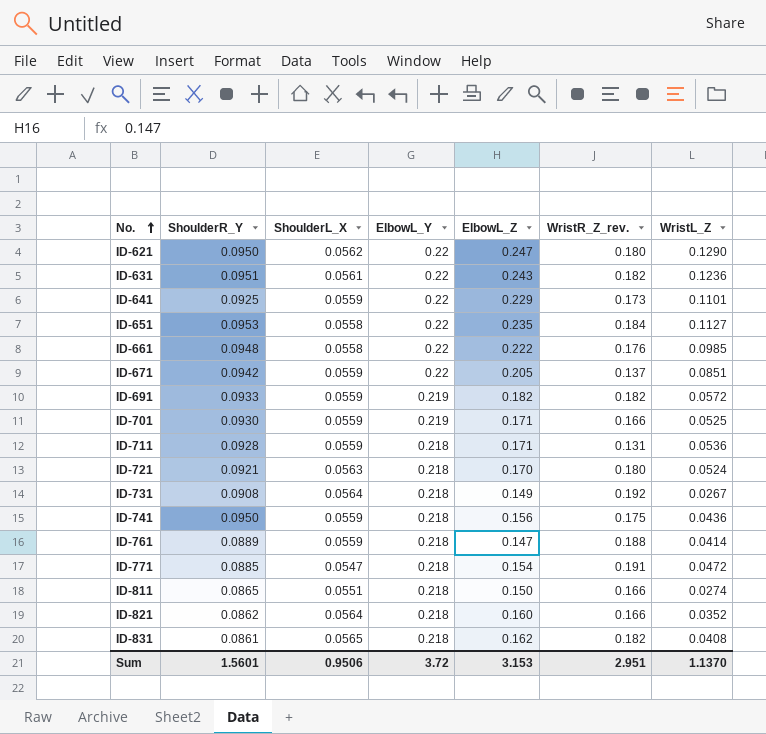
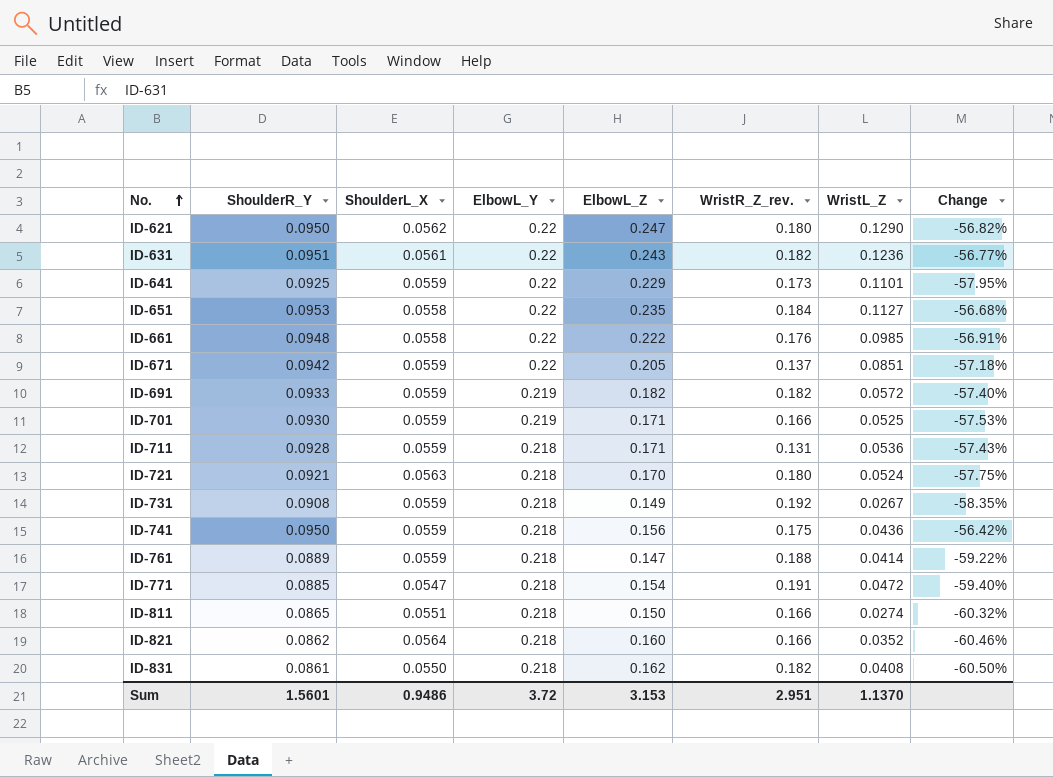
column Change | formula: none -> ([ShoulderR_Y] - [ElbowL_Y]) / [ElbowL_Y]
ID-731 | ShoulderL_X: 0.0564 -> 0.0559
ID-831 | ShoulderL_X: 0.0565 -> 0.0550
Sum | ShoulderL_X: 0.9506 -> 0.9486

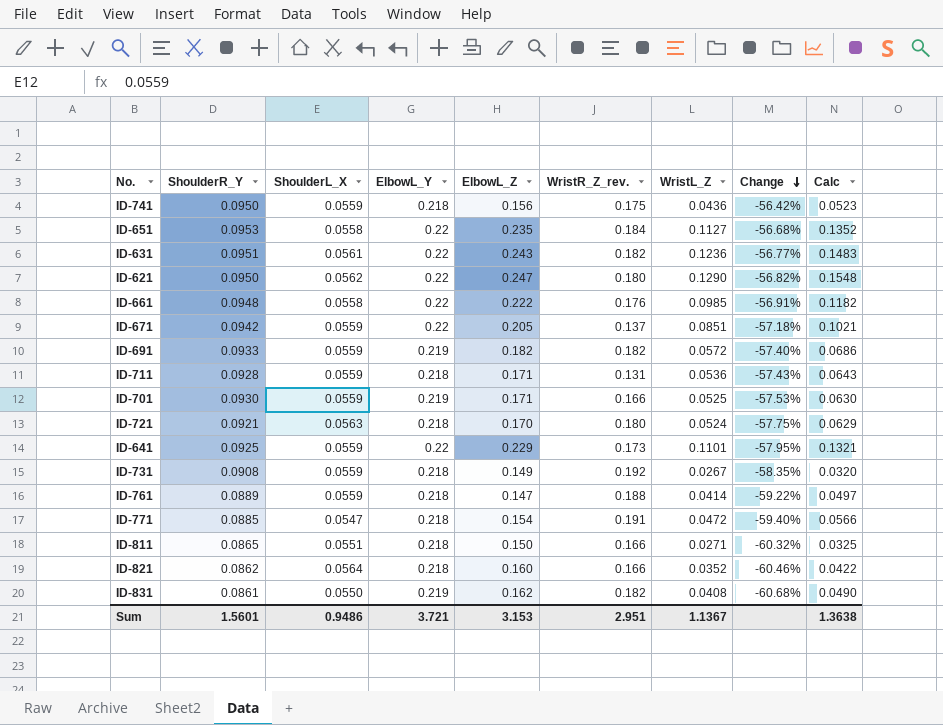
row order: No. ascending -> Change descending
column Calc | formula: none -> [WristL_Z] * 1.2
ID-811 | WristL_Z: 0.0274 -> 0.0271
ID-831 | ElbowL_Y: 0.218 -> 0.219
ID-831 | Change: -60.50% -> -60.68%
Sum | ElbowL_Y: 3.72 -> 3.721
Sum | WristL_Z: 1.1370 -> 1.1367

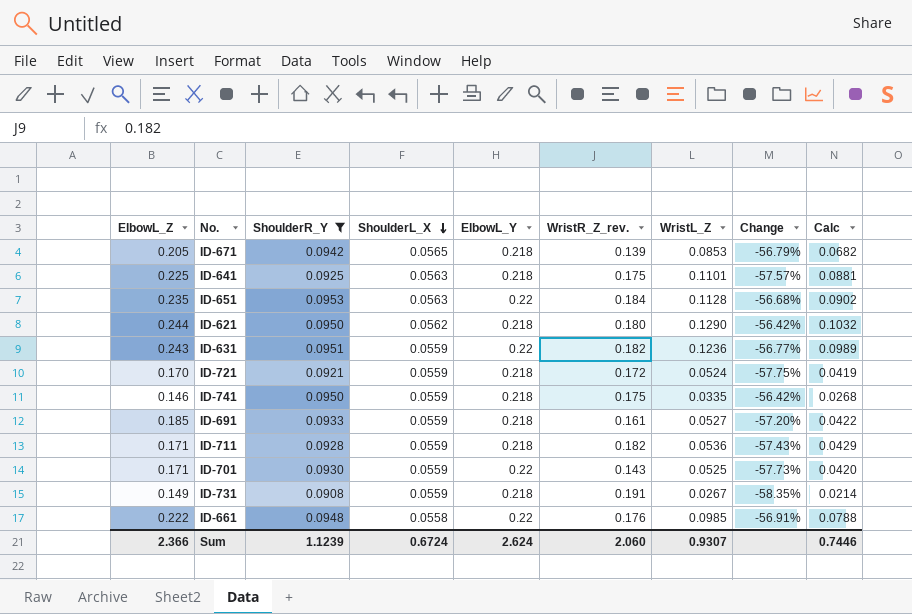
filter: none -> ShoulderR_Y >= 0.0908
row order: Change descending -> ShoulderL_X descending
column ElbowL_Z | position: 5 -> 1
column Calc | formula: [WristL_Z] * 1.2 -> [WristL_Z] * 0.8
ID-671 | ShoulderL_X: 0.0559 -> 0.0565
ID-671 | ElbowL_Y: 0.22 -> 0.218
ID-671 | WristR_Z_rev.: 0.137 -> 0.139
ID-671 | WristL_Z: 0.0851 -> 0.0853
ID-671 | Change: -57.18% -> -56.79%
ID-641 | ElbowL_Z: 0.229 -> 0.225
ID-641 | ShoulderL_X: 0.0559 -> 0.0563
ID-641 | ElbowL_Y: 0.22 -> 0.218
ID-641 | WristR_Z_rev.: 0.173 -> 0.175
ID-641 | Change: -57.95% -> -57.57%
ID-651 | ShoulderL_X: 0.0558 -> 0.0563
ID-651 | WristL_Z: 0.1127 -> 0.1128
ID-621 | ElbowL_Z: 0.247 -> 0.244
ID-621 | ElbowL_Y: 0.22 -> 0.218
ID-621 | Change: -56.82% -> -56.42%
ID-631 | ShoulderL_X: 0.0561 -> 0.0559
ID-721 | ShoulderL_X: 0.0563 -> 0.0559
ID-721 | WristR_Z_rev.: 0.180 -> 0.172
ID-741 | ElbowL_Z: 0.156 -> 0.146
ID-741 | WristL_Z: 0.0436 -> 0.0335
ID-691 | ElbowL_Z: 0.182 -> 0.185
ID-691 | ElbowL_Y: 0.219 -> 0.218
ID-691 | WristR_Z_rev.: 0.182 -> 0.161
ID-691 | WristL_Z: 0.0572 -> 0.0527
ID-691 | Change: -57.40% -> -57.20%
ID-711 | WristR_Z_rev.: 0.131 -> 0.182
ID-701 | ElbowL_Y: 0.219 -> 0.22
ID-701 | WristR_Z_rev.: 0.166 -> 0.143
ID-701 | Change: -57.53% -> -57.73%
ID-731 | WristR_Z_rev.: 0.192 -> 0.191
Sum | ElbowL_Z: 3.153 -> 2.366
Sum | ShoulderR_Y: 1.5601 -> 1.1239
Sum | ShoulderL_X: 0.9486 -> 0.6724
Sum | ElbowL_Y: 3.721 -> 2.624
Sum | WristR_Z_rev.: 2.951 -> 2.060
Sum | WristL_Z: 1.1367 -> 0.9307
Sum | Calc: 1.3638 -> 0.7446

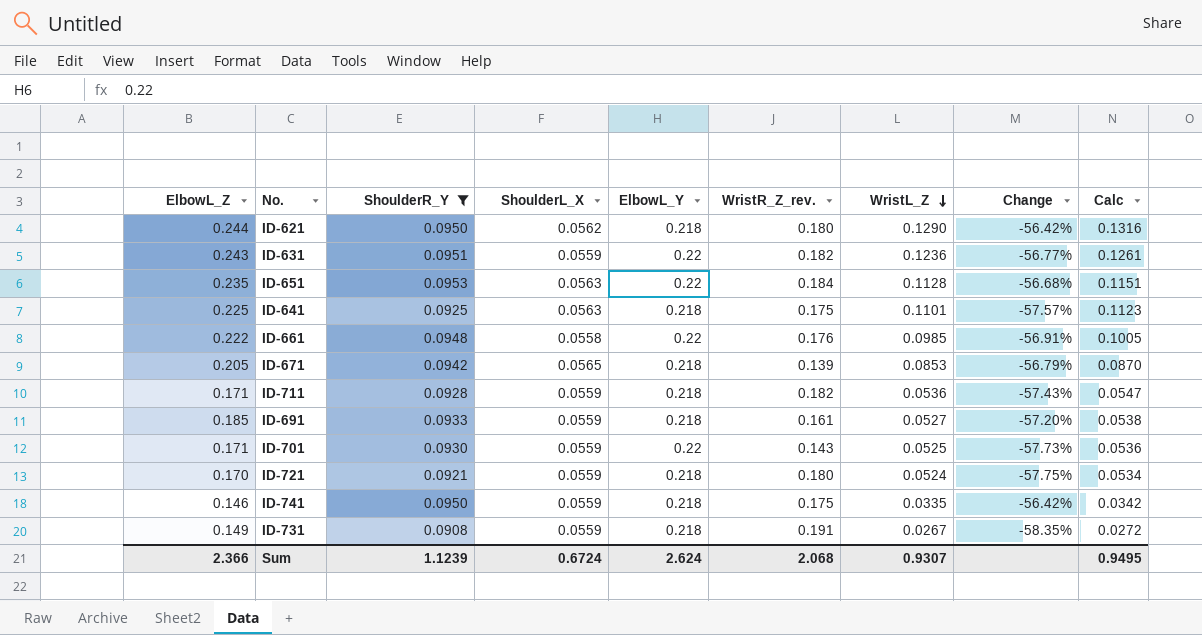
row order: ShoulderL_X descending -> WristL_Z descending
column Calc | formula: [WristL_Z] * 0.8 -> [WristL_Z] * 1.02
ID-721 | WristR_Z_rev.: 0.172 -> 0.180
Sum | WristR_Z_rev.: 2.060 -> 2.068
Sum | Calc: 0.7446 -> 0.9495

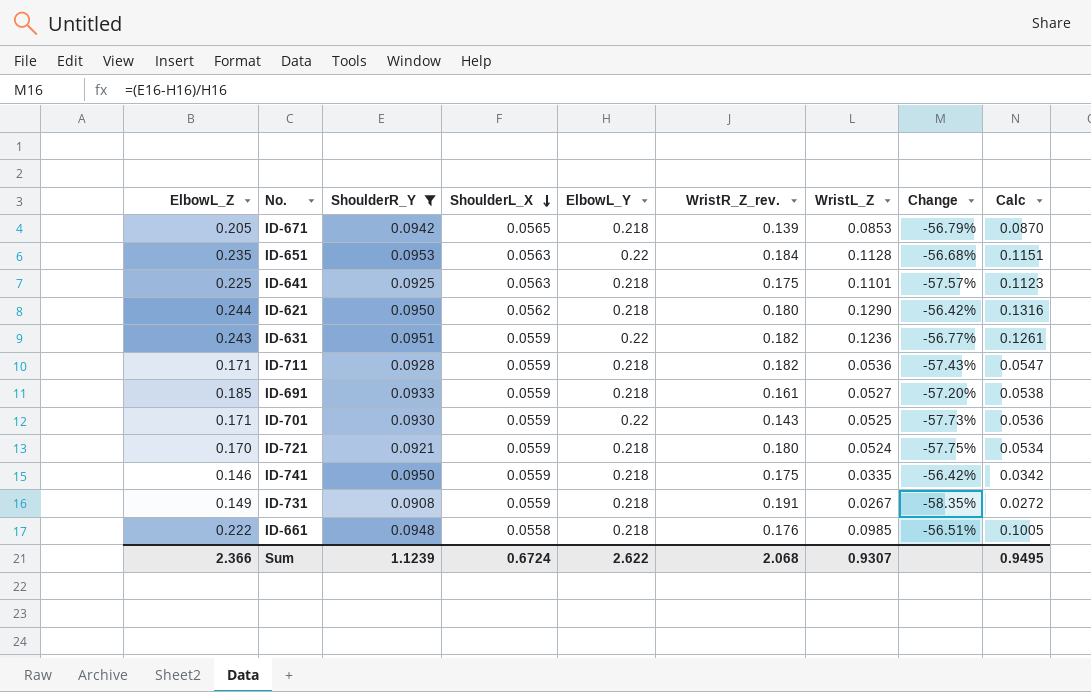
row order: WristL_Z descending -> ShoulderL_X descending
ID-661 | ElbowL_Y: 0.22 -> 0.218
ID-661 | Change: -56.91% -> -56.51%
Sum | ElbowL_Y: 2.624 -> 2.622

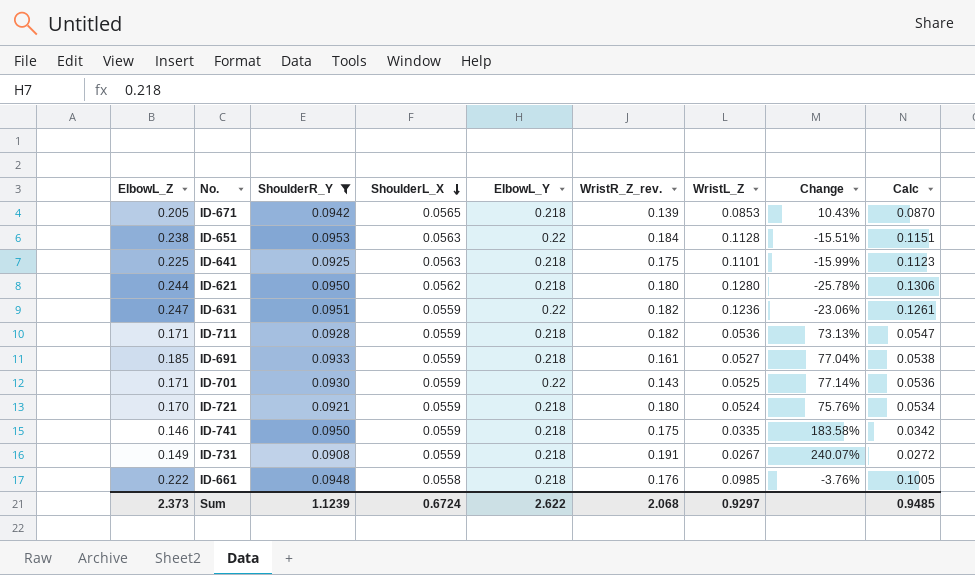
column Change | formula: ([ShoulderR_Y] - [ElbowL_Y]) / [ElbowL_Y] -> ([ShoulderR_Y] - [WristL_Z]) / [WristL_Z]
ID-651 | ElbowL_Z: 0.235 -> 0.238
ID-621 | WristL_Z: 0.1290 -> 0.1280
ID-621 | Calc: 0.1316 -> 0.1306
ID-631 | ElbowL_Z: 0.243 -> 0.247
Sum | ElbowL_Z: 2.366 -> 2.373
Sum | WristL_Z: 0.9307 -> 0.9297
Sum | Calc: 0.9495 -> 0.9485

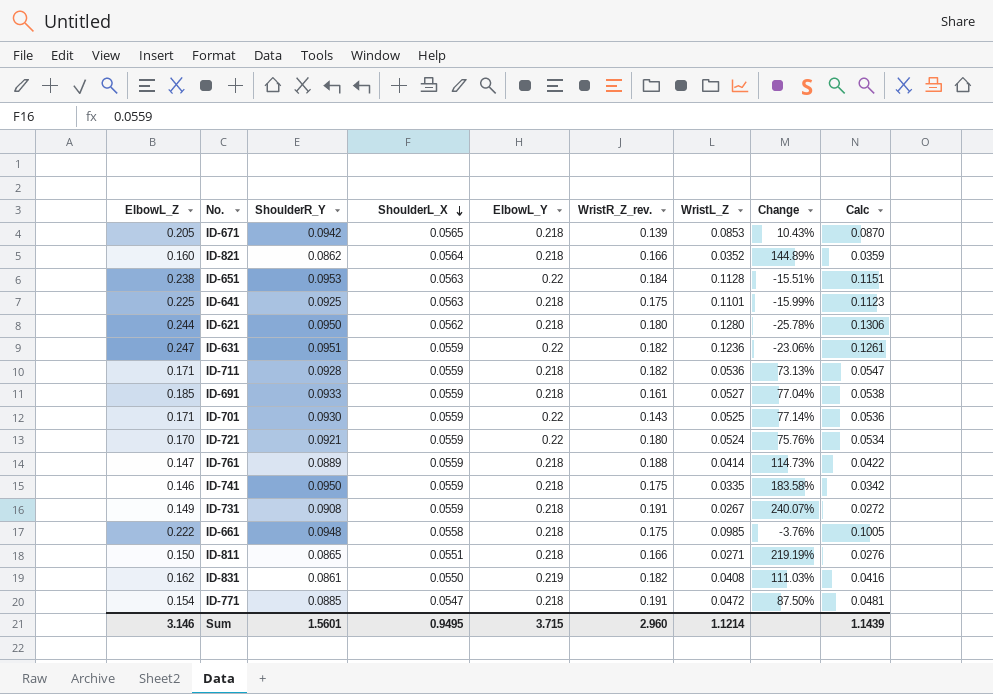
filter: ShoulderR_Y >= 0.0908 -> none
ID-721 | ElbowL_Y: 0.218 -> 0.22
ID-661 | WristR_Z_rev.: 0.176 -> 0.175
Sum | ElbowL_Z: 2.373 -> 3.146
Sum | ShoulderR_Y: 1.1239 -> 1.5601
Sum | ShoulderL_X: 0.6724 -> 0.9495
Sum | ElbowL_Y: 2.622 -> 3.715
Sum | WristR_Z_rev.: 2.068 -> 2.960
Sum | WristL_Z: 0.9297 -> 1.1214
Sum | Calc: 0.9485 -> 1.1439

